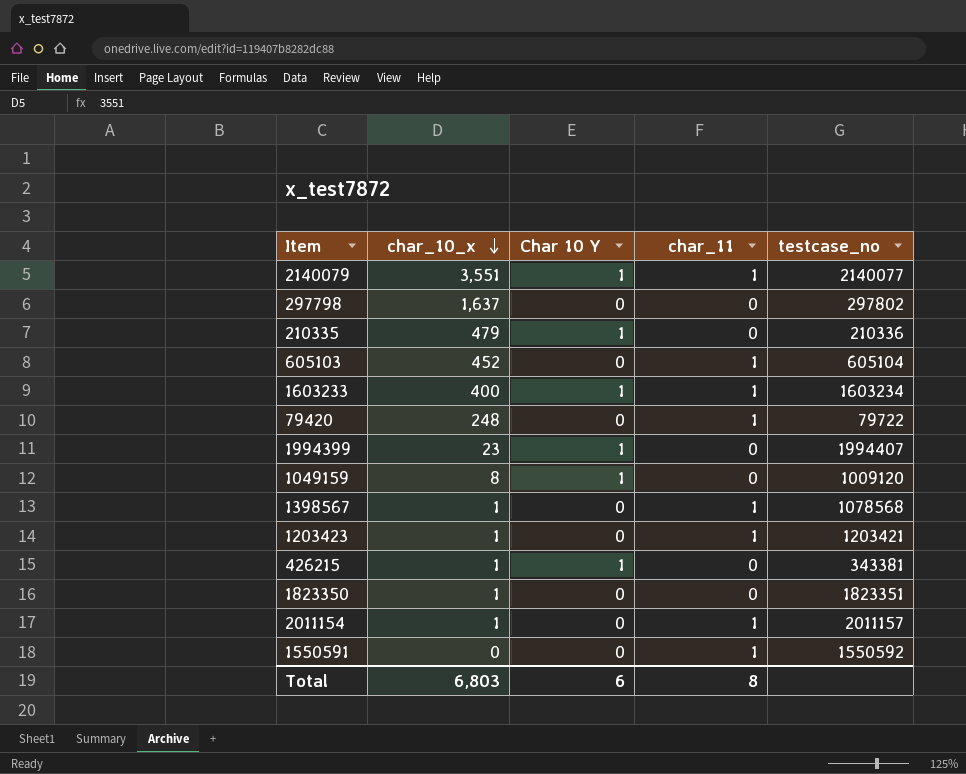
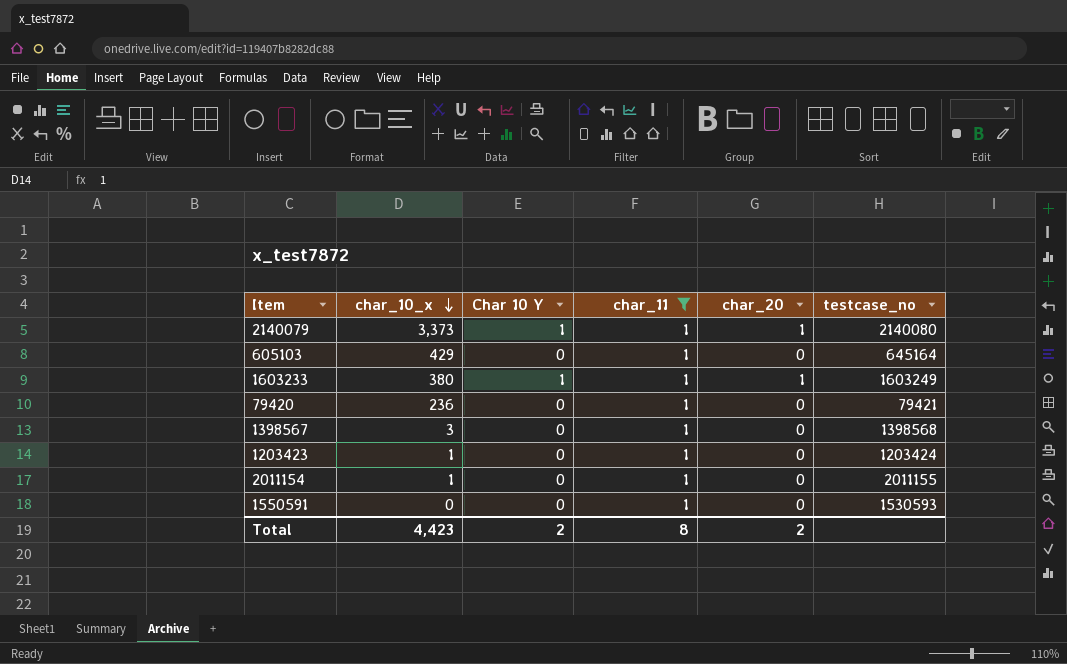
filter: none -> char_11 = 1
column char_20 | position: none -> 5
2140079 | char_10_x: 3,551 -> 3,373
2140079 | testcase_no: 2140077 -> 2140080
605103 | char_10_x: 452 -> 429
605103 | testcase_no: 605104 -> 645164
1603233 | char_10_x: 400 -> 380
1603233 | testcase_no: 1603234 -> 1603249
79420 | char_10_x: 248 -> 236
79420 | testcase_no: 79722 -> 79421
1398567 | char_10_x: 1 -> 3
1398567 | testcase_no: 1078568 -> 1398568
1203423 | testcase_no: 1203421 -> 1203424
2011154 | testcase_no: 2011157 -> 2011155
1550591 | testcase_no: 1550592 -> 1530593
Total | char_10_x: 6,803 -> 4,423
Total | Char 10 Y: 6 -> 2

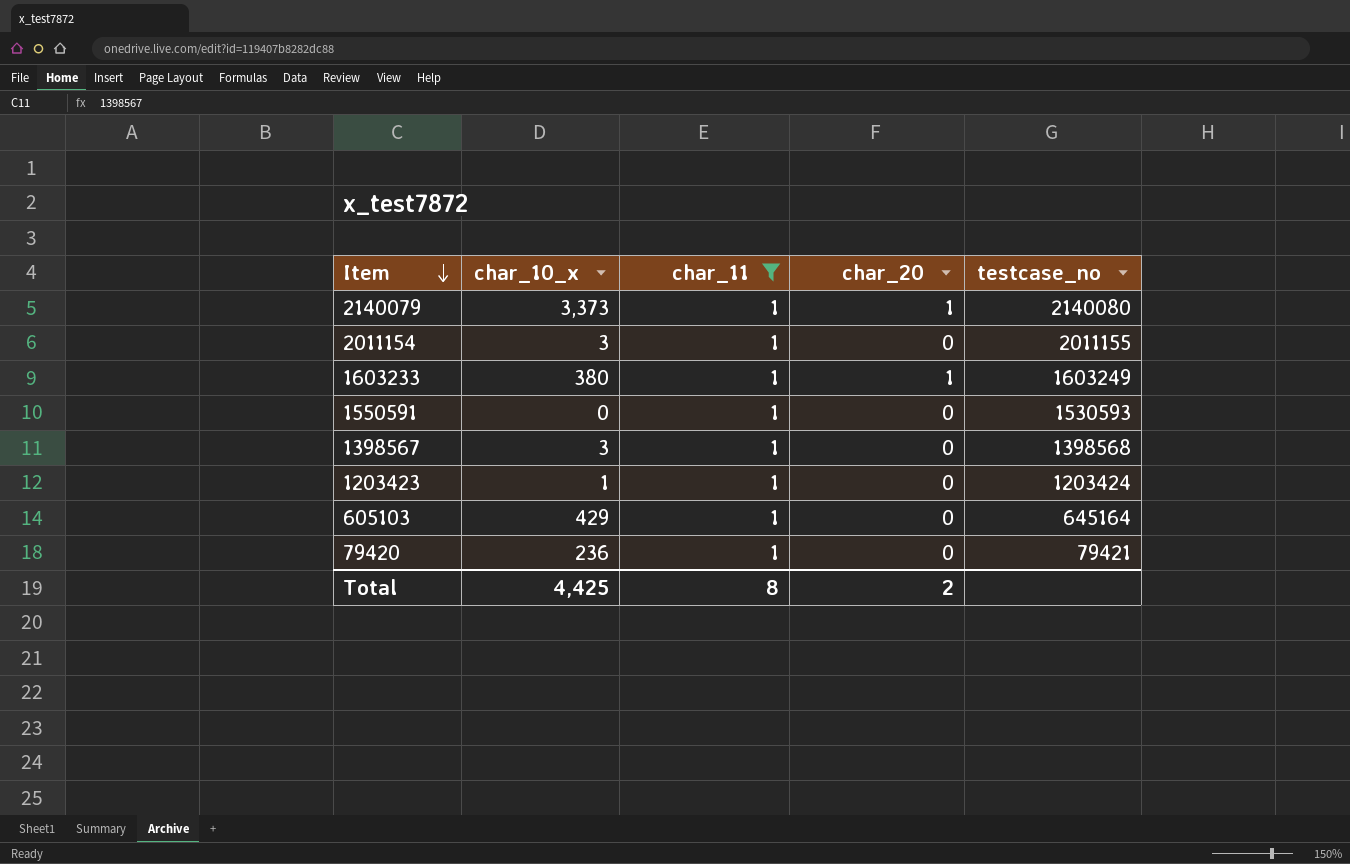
row order: char_10_x descending -> Item descending
column Char 10 Y | position: 3 -> none
2011154 | char_10_x: 1 -> 3
Total | char_10_x: 4,423 -> 4,425

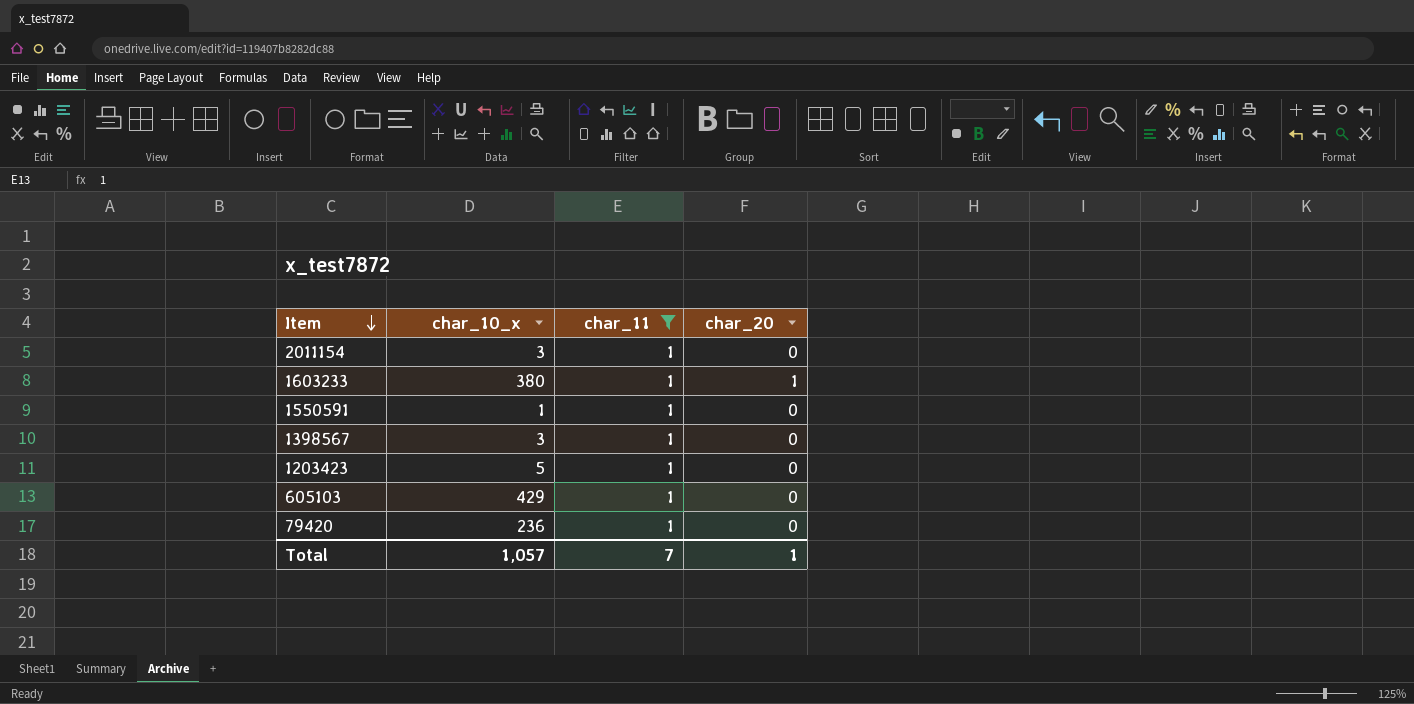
column testcase_no | position: 5 -> none
row 2140079: 3,373 | 1 | 1 | 2140080 -> none
1550591 | char_10_x: 0 -> 1
1203423 | char_10_x: 1 -> 5
Total | char_10_x: 4,425 -> 1,057
Total | char_11: 8 -> 7
Total | char_20: 2 -> 1

